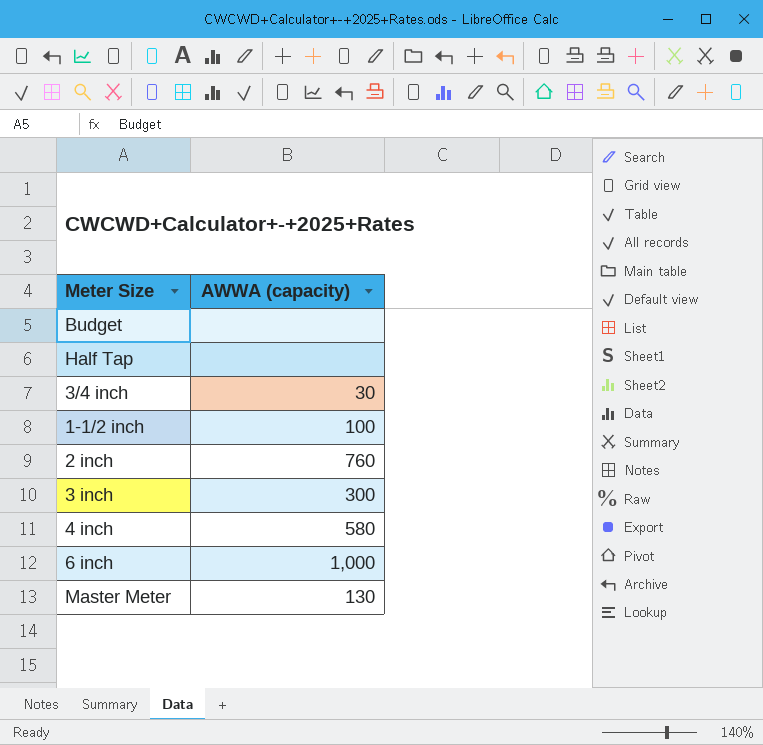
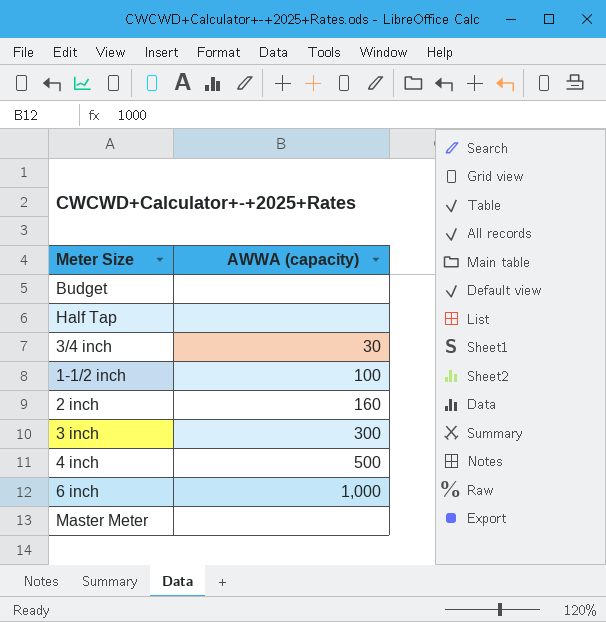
2 inch | AWWA (capacity): 760 -> 160
4 inch | AWWA (capacity): 580 -> 500
Master Meter | AWWA (capacity): 130 -> none

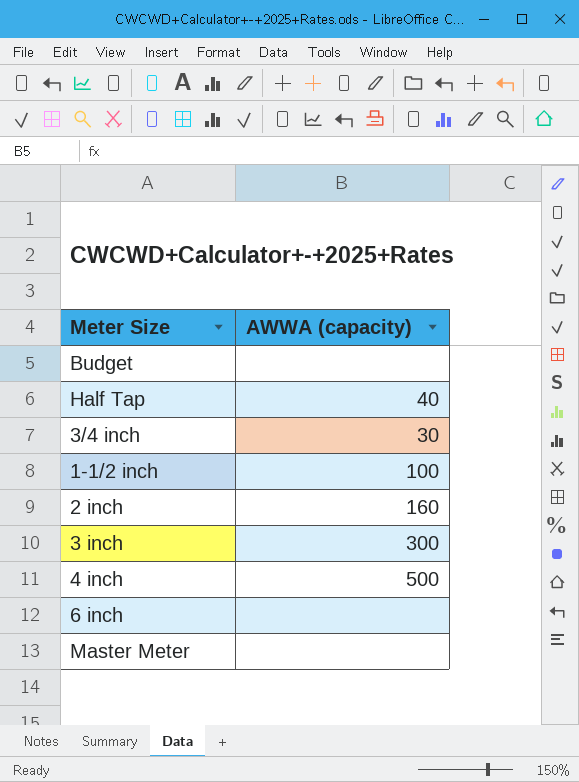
Half Tap | AWWA (capacity): none -> 40
6 inch | AWWA (capacity): 1,000 -> none

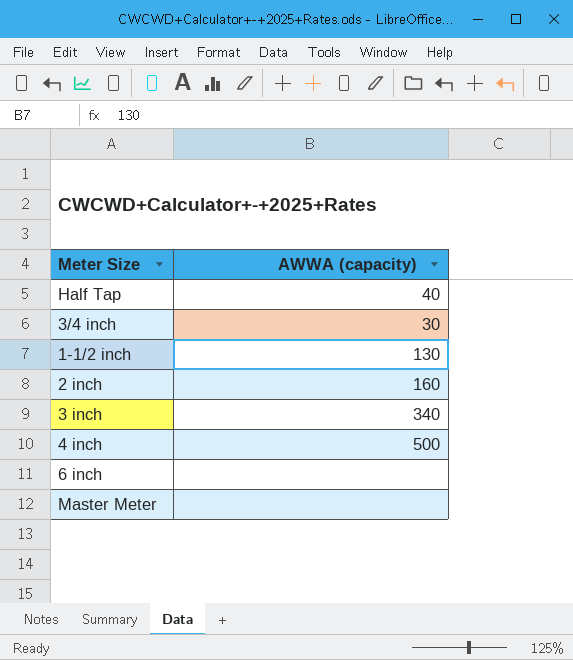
row Budget: none -> none
1-1/2 inch | AWWA (capacity): 100 -> 130
3 inch | AWWA (capacity): 300 -> 340

